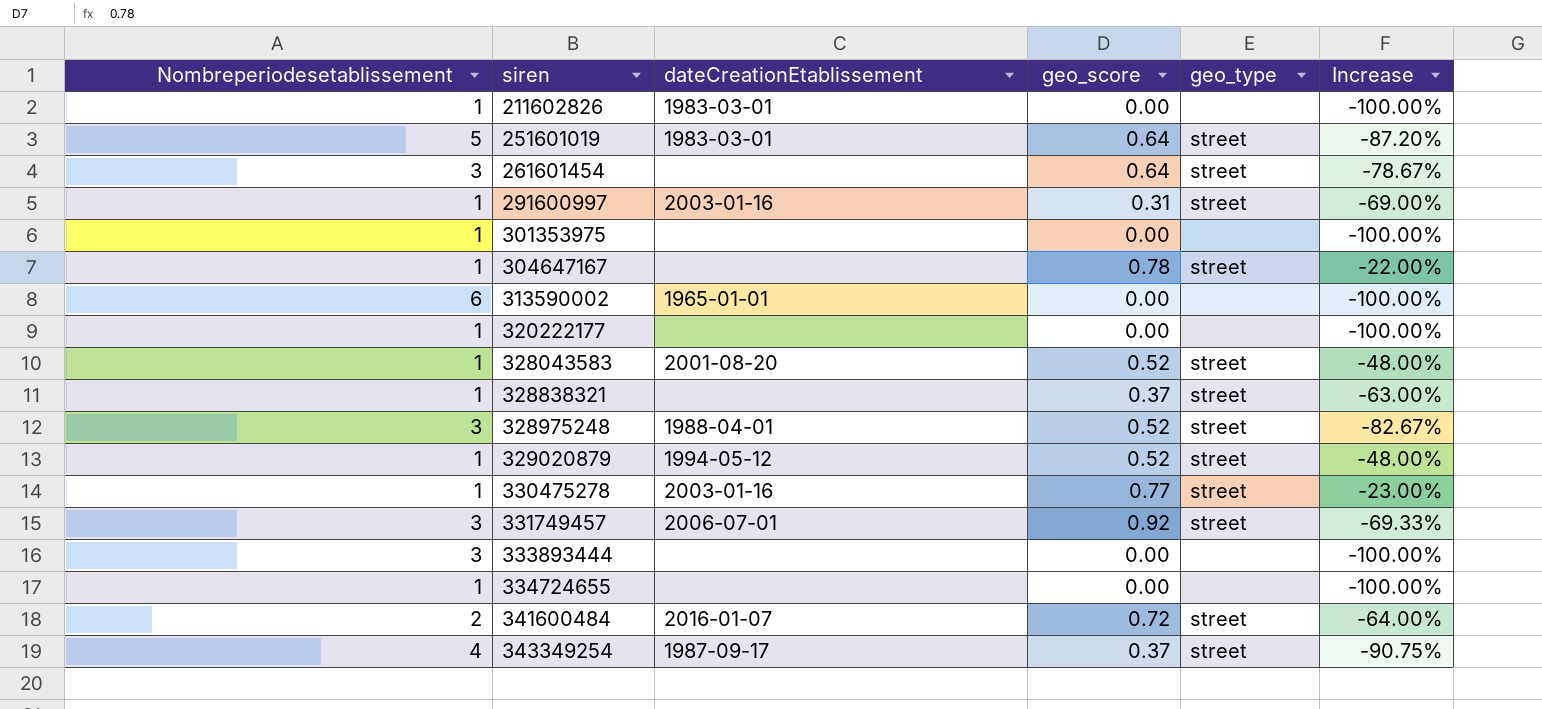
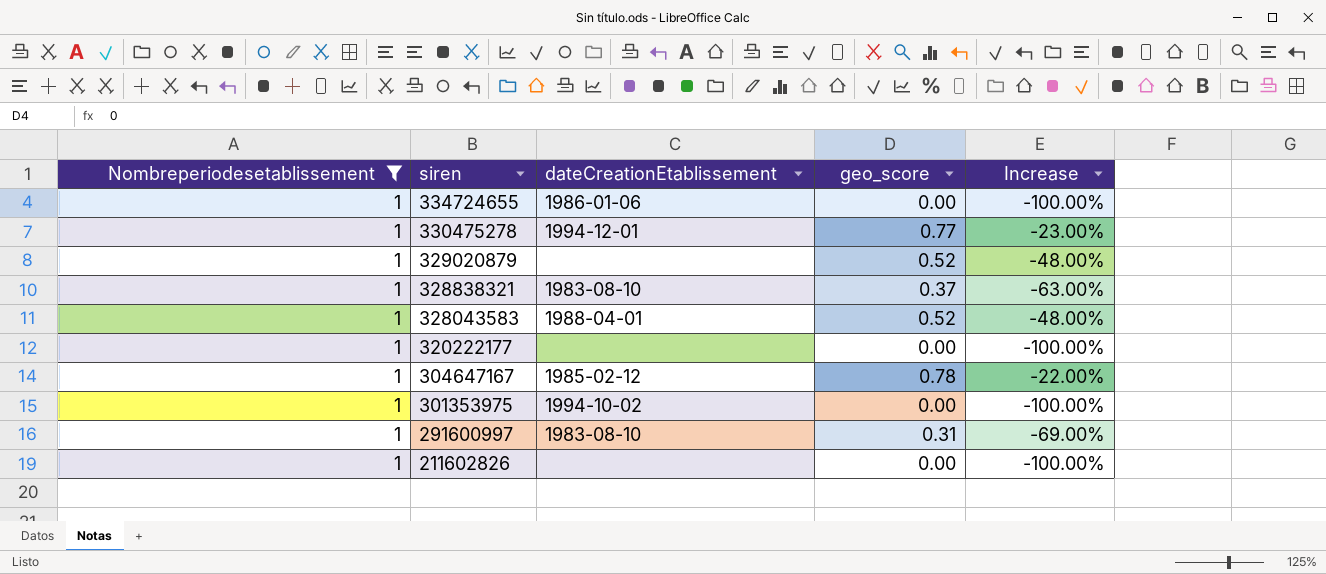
filter: none -> Nombreperiodesetablissement = 1
row order: siren ascending -> siren descending
column geo_type | position: 5 -> none
334724655 | dateCreationEtablissement: none -> 1986-01-06
330475278 | dateCreationEtablissement: 2003-01-16 -> 1994-12-01
329020879 | dateCreationEtablissement: 1994-05-12 -> none
328838321 | dateCreationEtablissement: none -> 1983-08-10
328043583 | dateCreationEtablissement: 2001-08-20 -> 1988-04-01
304647167 | dateCreationEtablissement: none -> 1985-02-12
301353975 | dateCreationEtablissement: none -> 1994-10-02
291600997 | dateCreationEtablissement: 2003-01-16 -> 1983-08-10
211602826 | dateCreationEtablissement: 1983-03-01 -> none

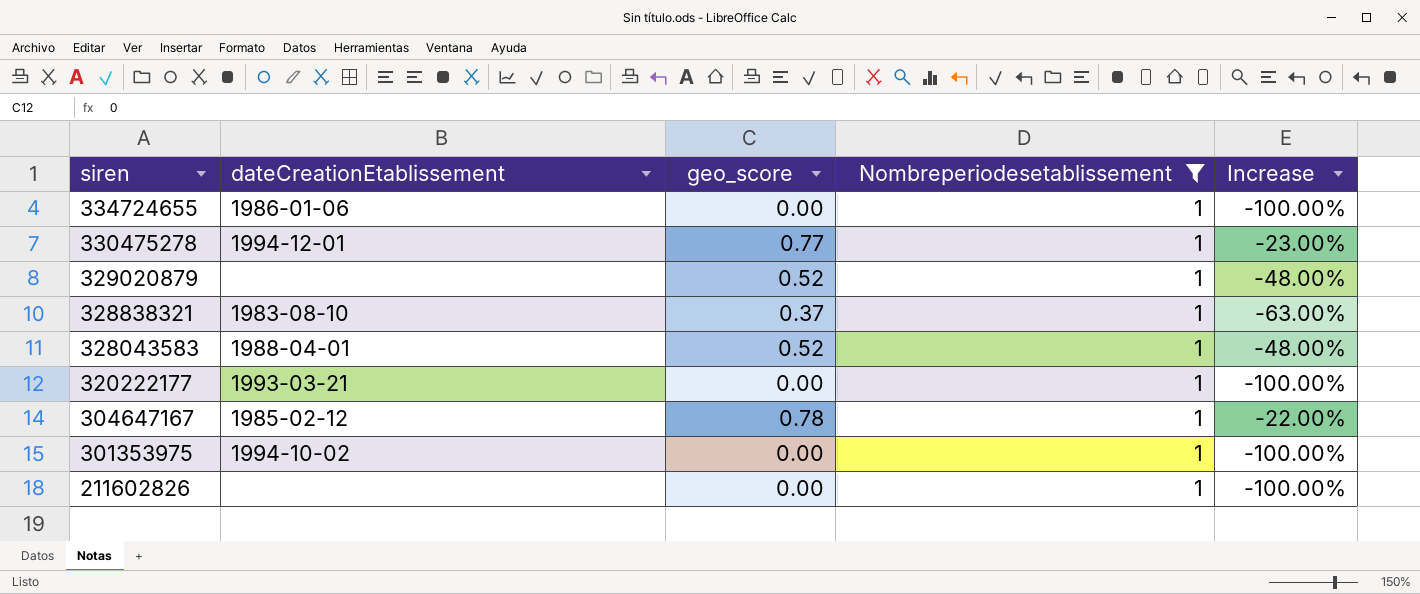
column Nombreperiodesetablissement | position: 1 -> 4
row 291600997: 1 | 1983-08-10 | 0.31 | -69.00% -> none
320222177 | dateCreationEtablissement: none -> 1993-03-21

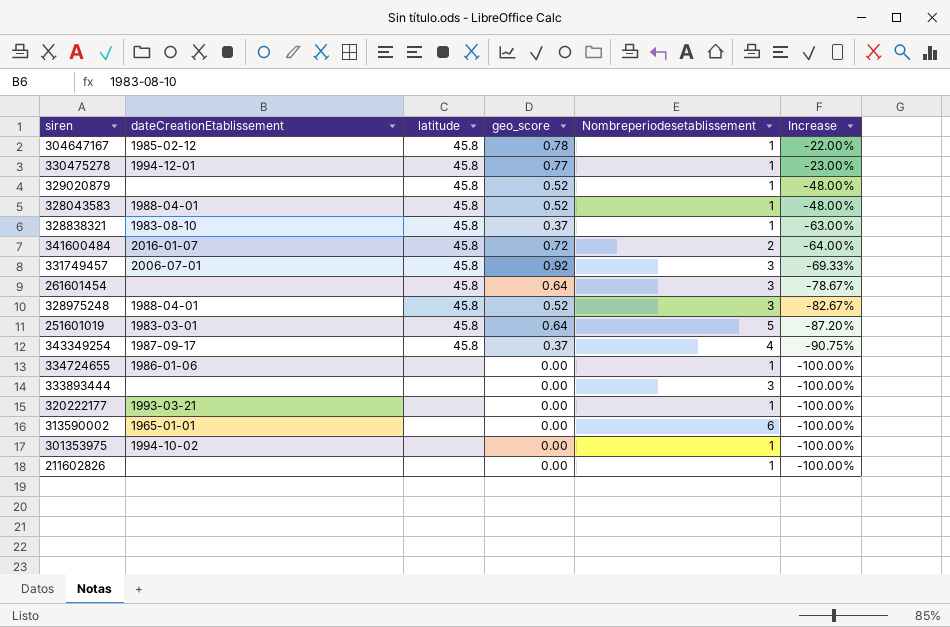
filter: Nombreperiodesetablissement = 1 -> none
row order: siren descending -> Increase descending
column latitude | position: none -> 3

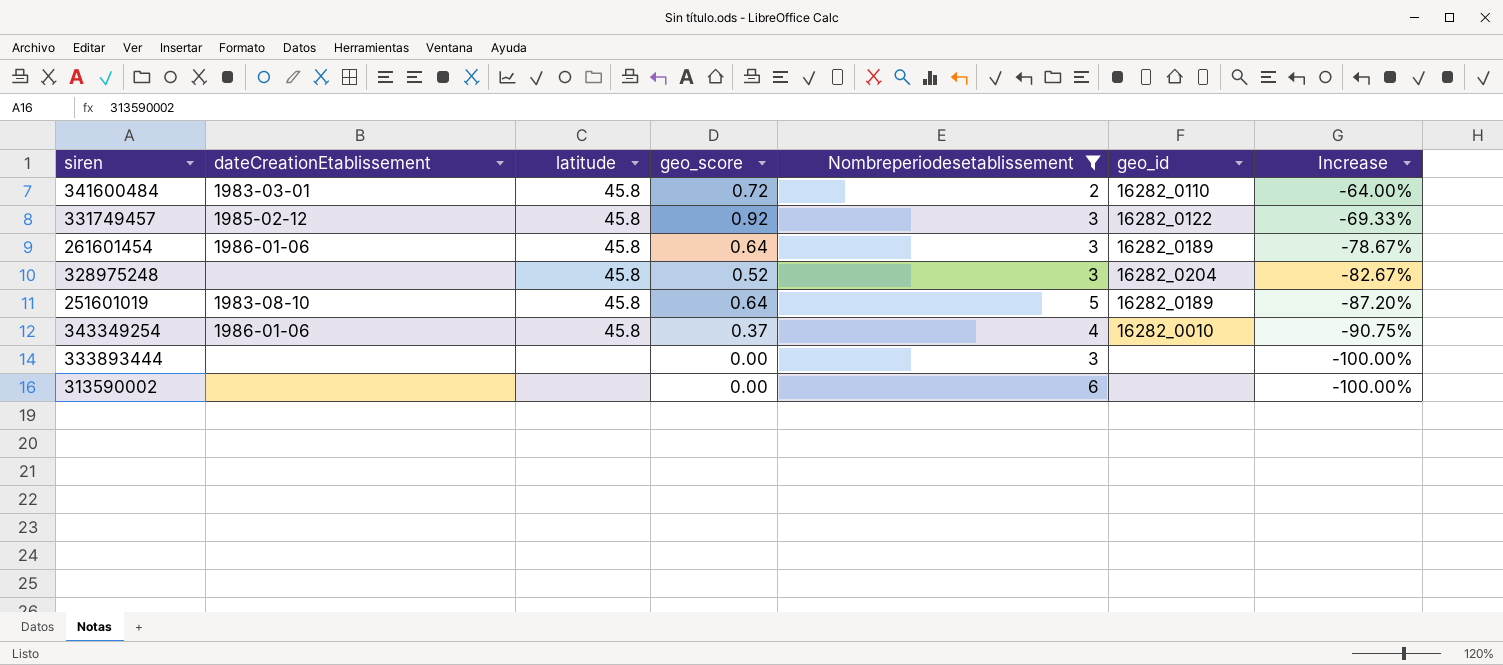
filter: none -> Nombreperiodesetablissement != 1
column geo_id | position: none -> 6
341600484 | dateCreationEtablissement: 2016-01-07 -> 1983-03-01
331749457 | dateCreationEtablissement: 2006-07-01 -> 1985-02-12
261601454 | dateCreationEtablissement: none -> 1986-01-06
328975248 | dateCreationEtablissement: 1988-04-01 -> none
251601019 | dateCreationEtablissement: 1983-03-01 -> 1983-08-10
343349254 | dateCreationEtablissement: 1987-09-17 -> 1986-01-06
313590002 | dateCreationEtablissement: 1965-01-01 -> none

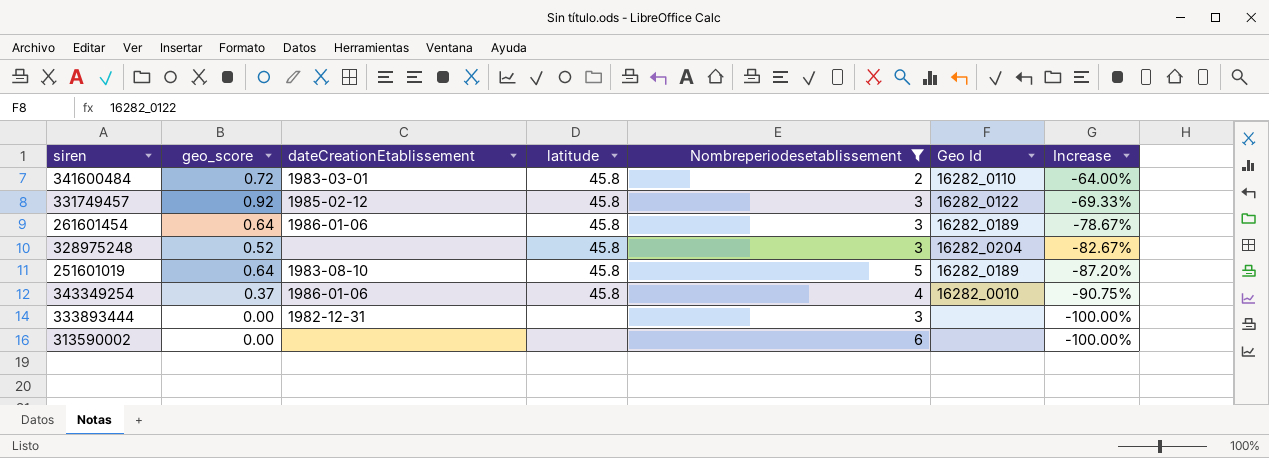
column geo_score | position: 4 -> 2
column name: geo_id -> Geo Id
333893444 | dateCreationEtablissement: none -> 1982-12-31

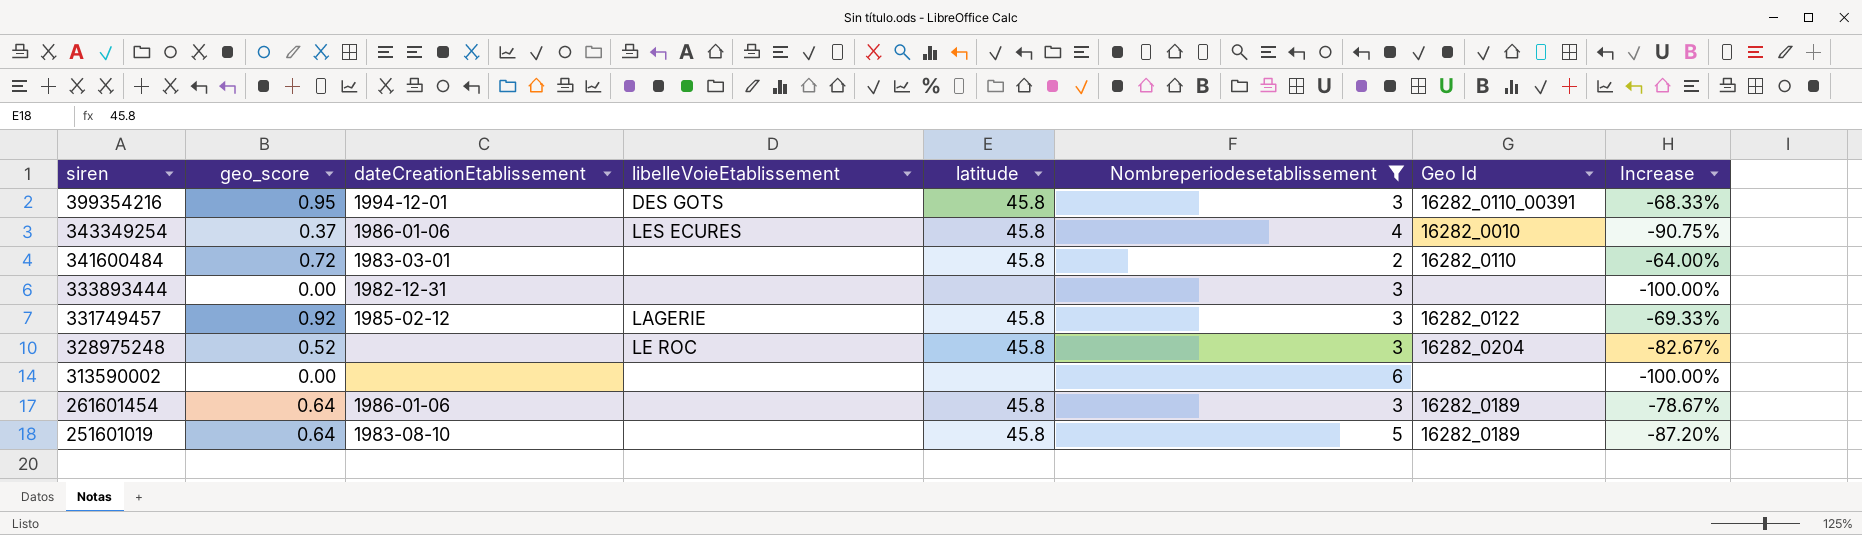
row order: Increase descending -> siren descending
column libelleVoieEtablissement | position: none -> 4
row 399354216: none -> 0.95 | 1994-12-01 | DES GOTS | 45.8 | 3 | 16282_0110_00391 | -68.33%

